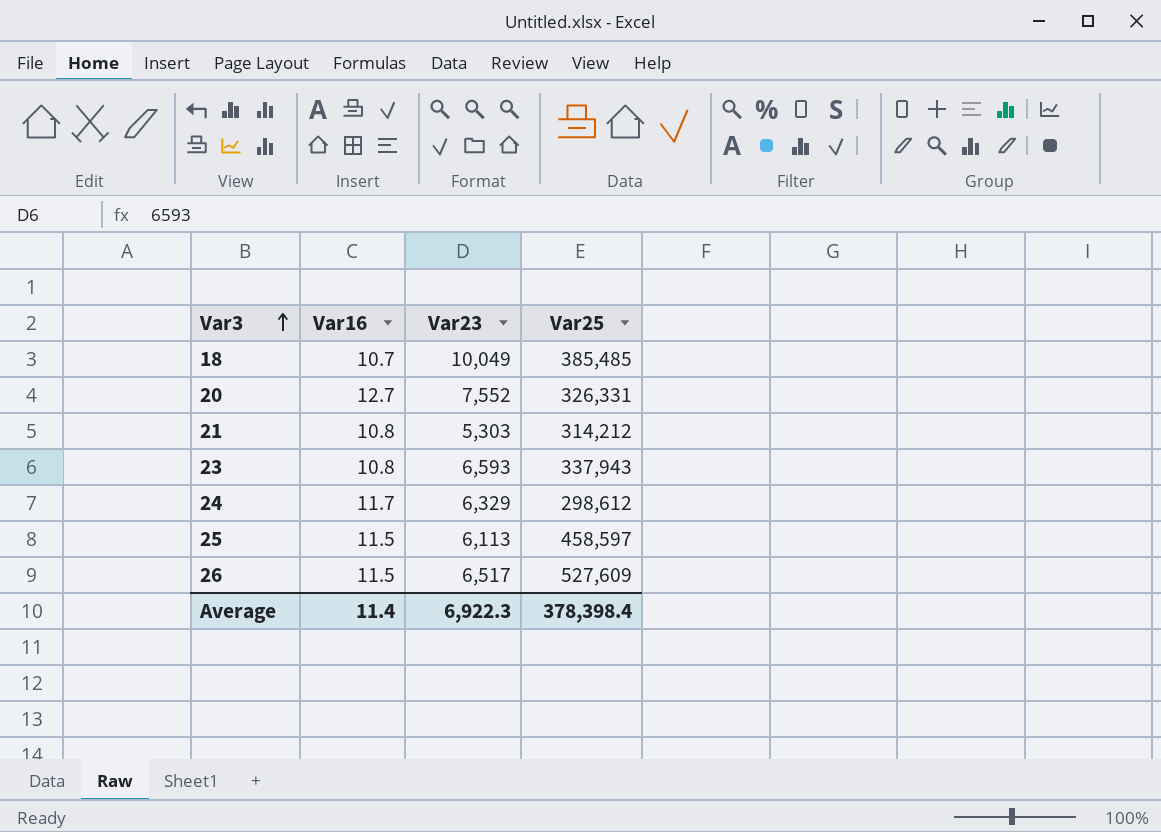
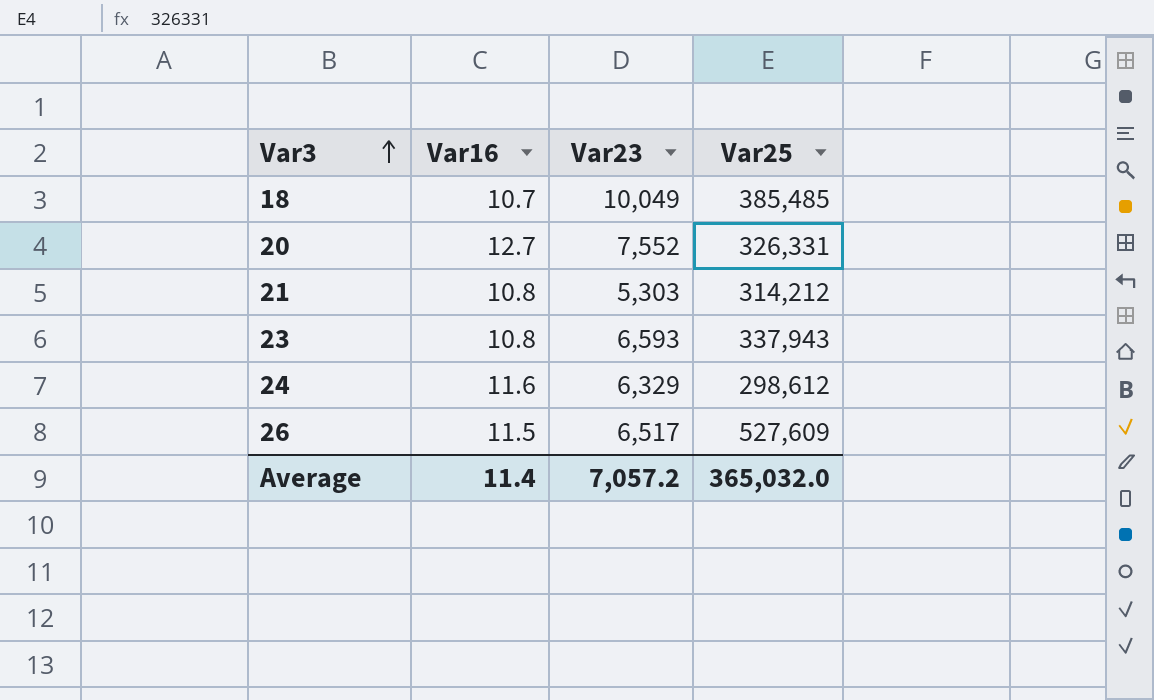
row 25: 11.5 | 6,113 | 458,597 -> none
24 | Var16: 11.7 -> 11.6
Average | Var23: 6,922.3 -> 7,057.2
Average | Var25: 378,398.4 -> 365,032.0

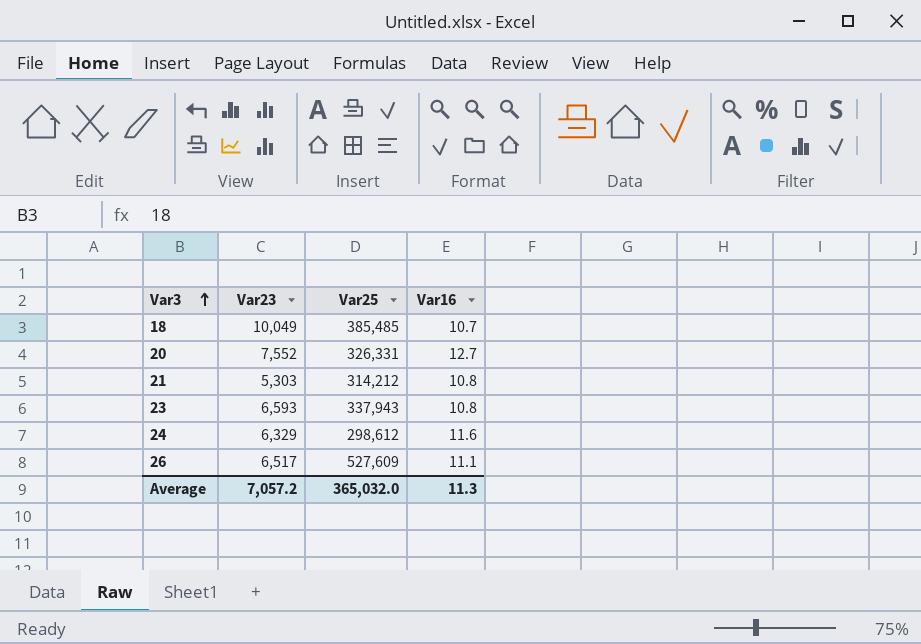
column Var16 | position: 2 -> 4
26 | Var16: 11.5 -> 11.1
Average | Var16: 11.4 -> 11.3

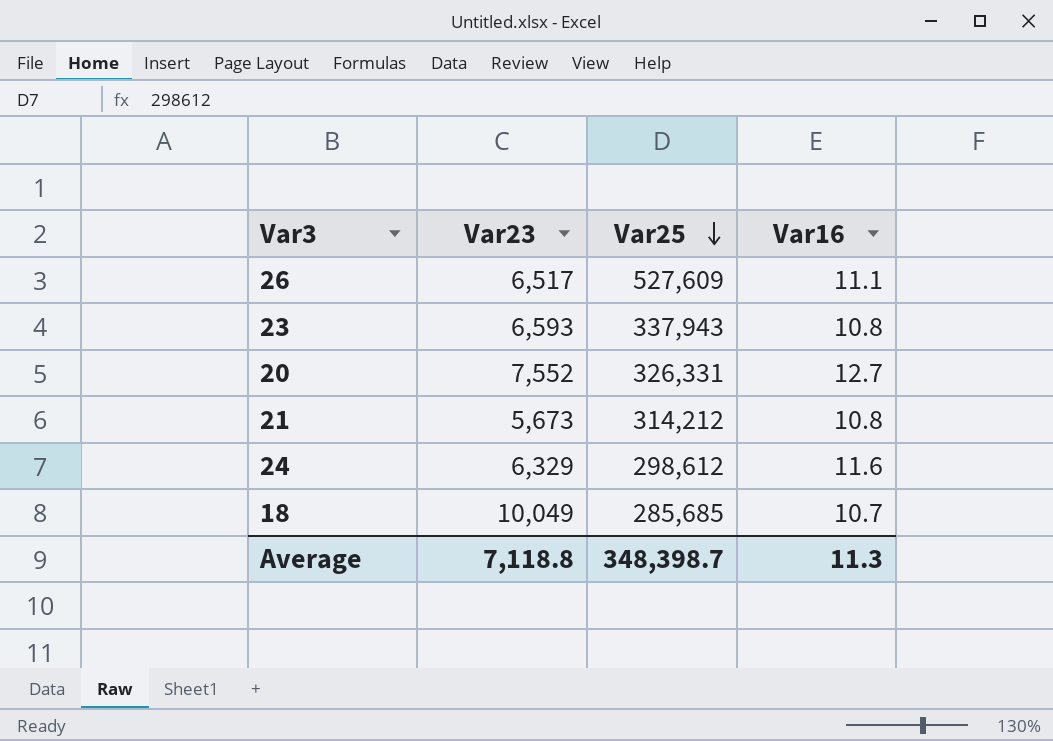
row order: Var3 ascending -> Var25 descending
21 | Var23: 5,303 -> 5,673
18 | Var25: 385,485 -> 285,685
Average | Var23: 7,057.2 -> 7,118.8
Average | Var25: 365,032.0 -> 348,398.7

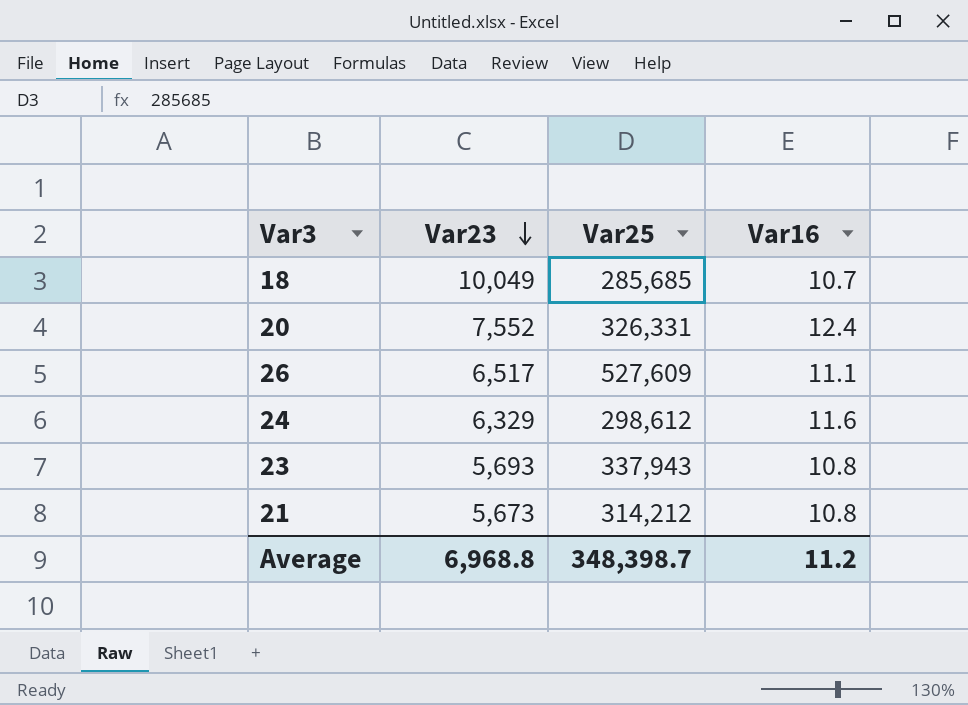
row order: Var25 descending -> Var23 descending
20 | Var16: 12.7 -> 12.4
23 | Var23: 6,593 -> 5,693
Average | Var23: 7,118.8 -> 6,968.8
Average | Var16: 11.3 -> 11.2

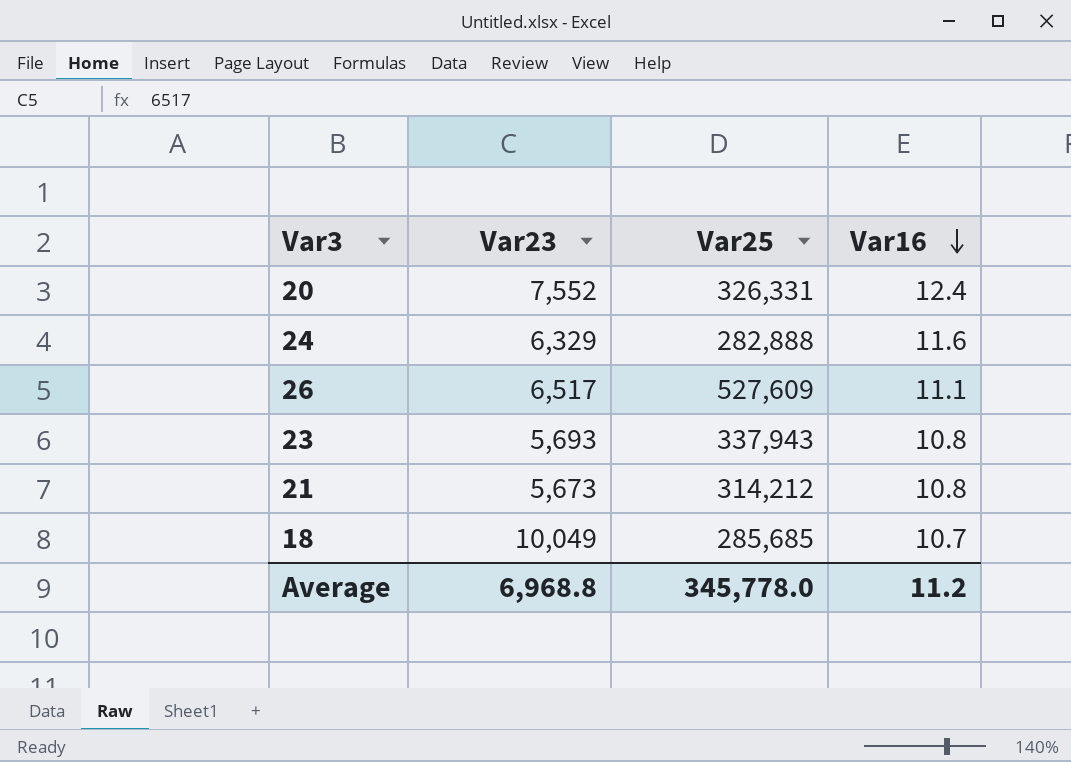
row order: Var23 descending -> Var16 descending
24 | Var25: 298,612 -> 282,888
Average | Var25: 348,398.7 -> 345,778.0

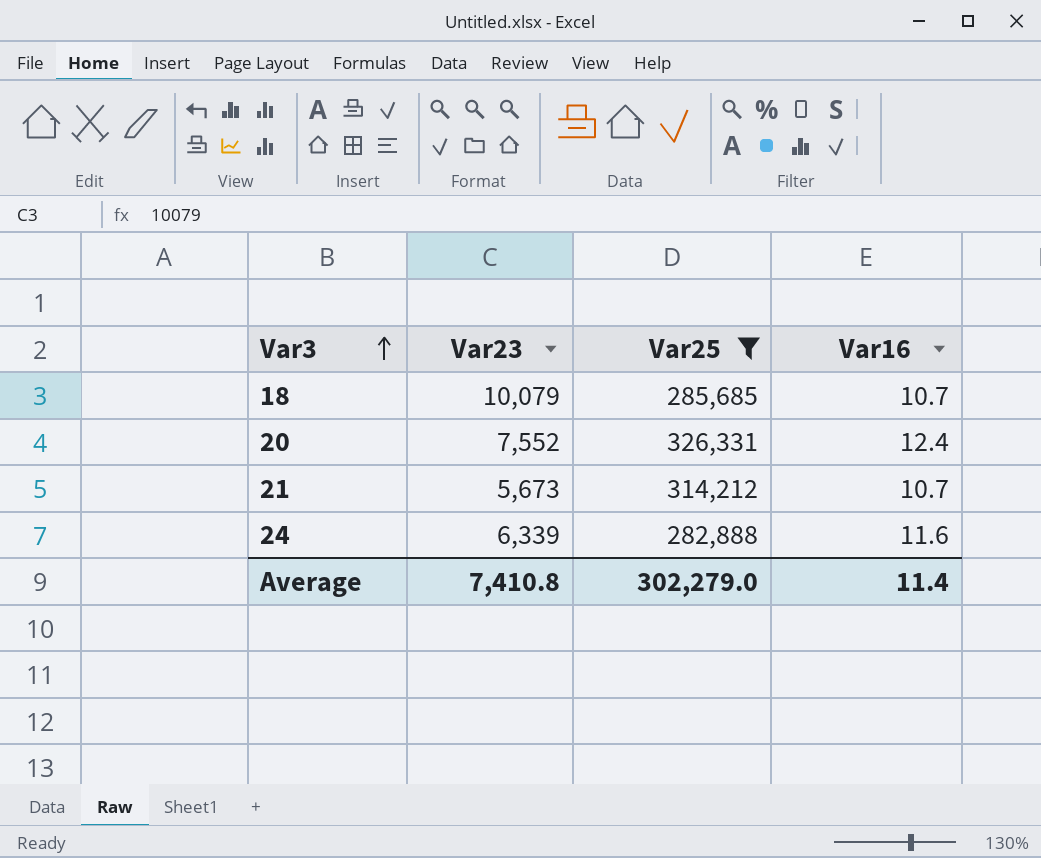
filter: none -> Var25 <= 326,331
row order: Var16 descending -> Var3 ascending
18 | Var23: 10,049 -> 10,079
21 | Var16: 10.8 -> 10.7
24 | Var23: 6,329 -> 6,339
Average | Var23: 6,968.8 -> 7,410.8
Average | Var25: 345,778.0 -> 302,279.0
Average | Var16: 11.2 -> 11.4

